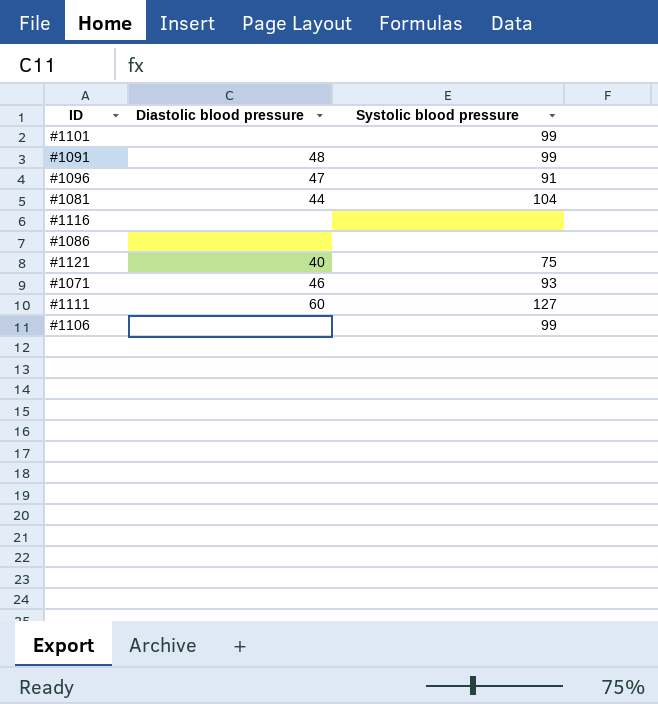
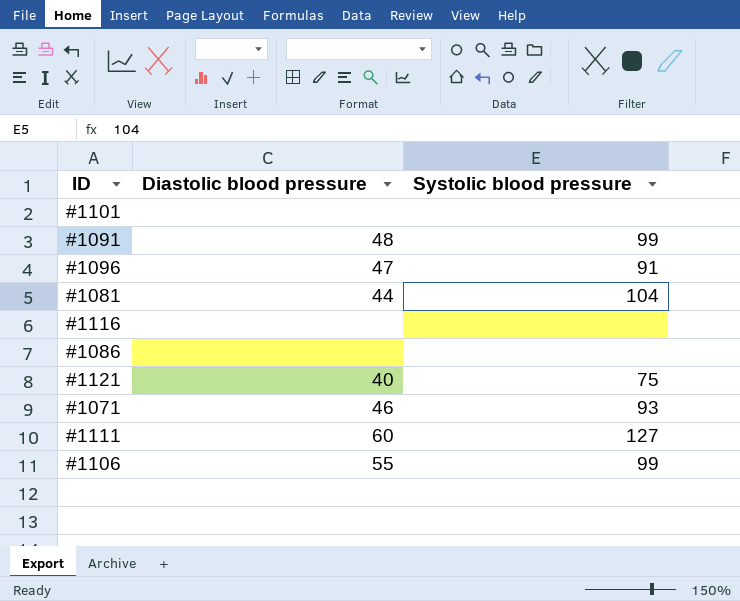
#1101 | Systolic blood pressure: 99 -> none
#1106 | Diastolic blood pressure: none -> 55

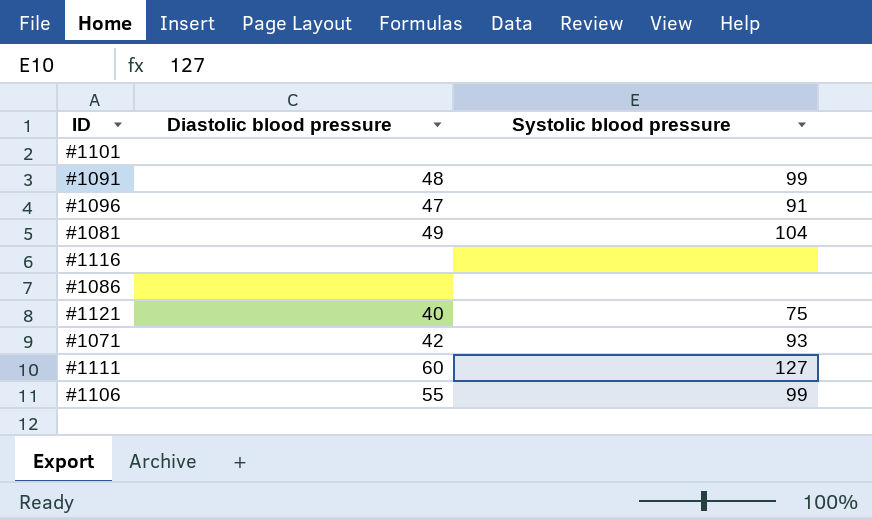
#1081 | Diastolic blood pressure: 44 -> 49
#1071 | Diastolic blood pressure: 46 -> 42

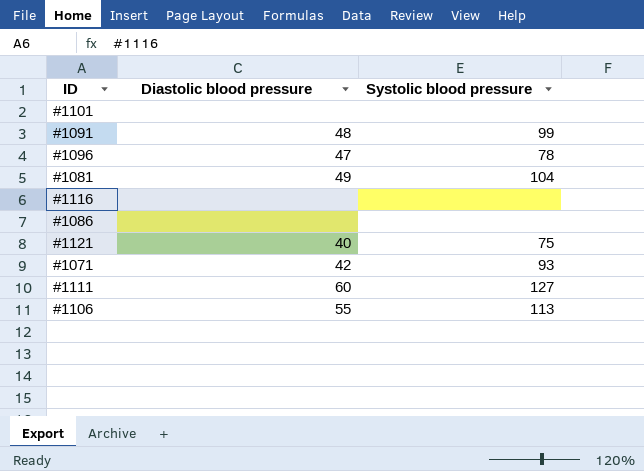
#1096 | Systolic blood pressure: 91 -> 78
#1106 | Systolic blood pressure: 99 -> 113

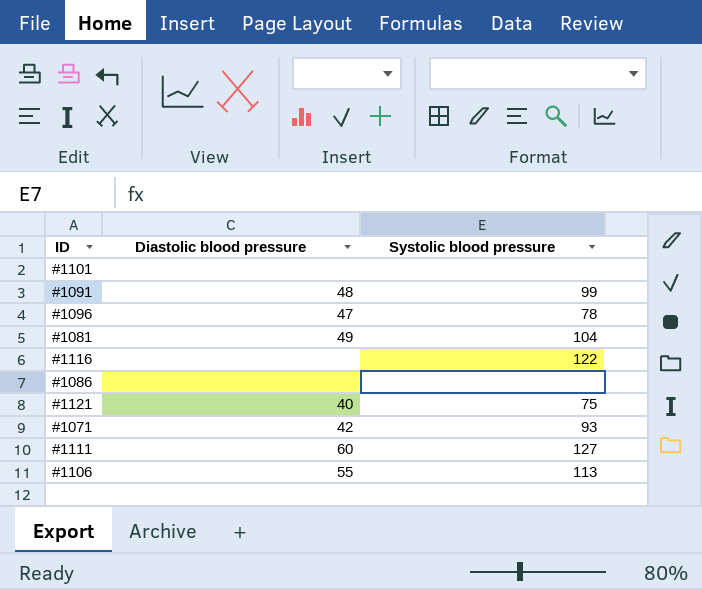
#1116 | Systolic blood pressure: none -> 122

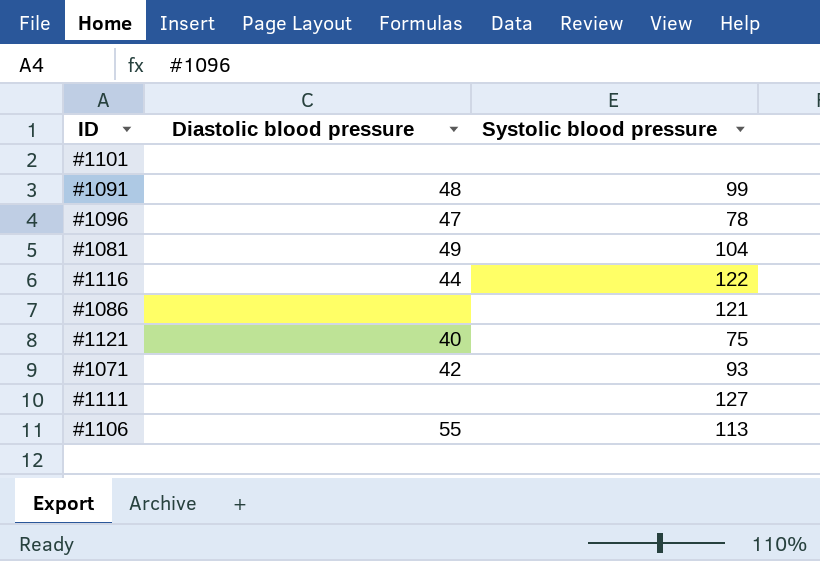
#1116 | Diastolic blood pressure: none -> 44
#1086 | Systolic blood pressure: none -> 121
#1111 | Diastolic blood pressure: 60 -> none

